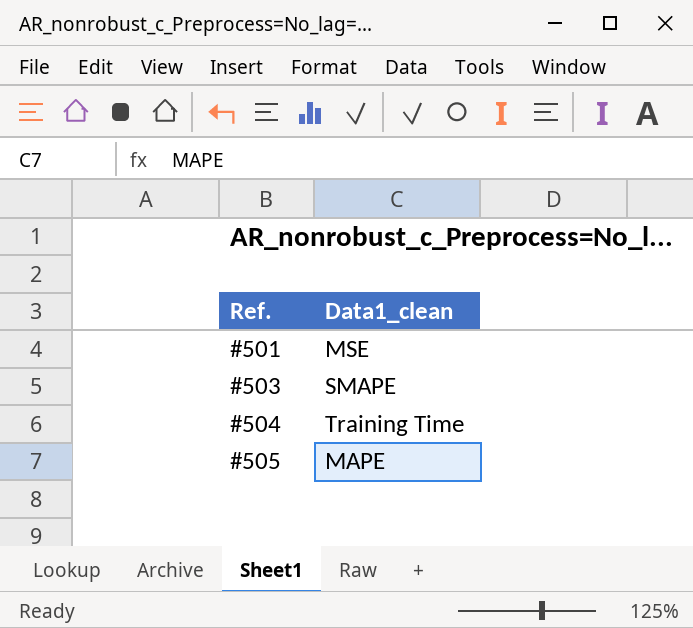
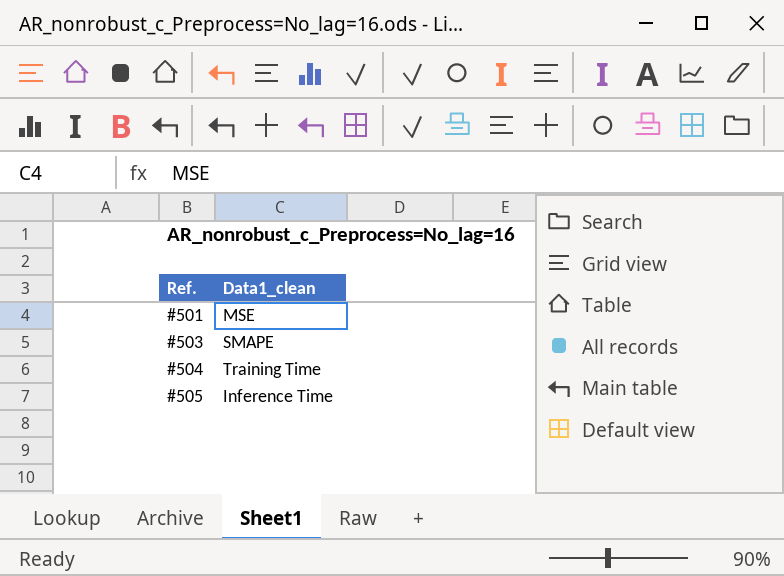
#505 | Data1_clean: MAPE -> Inference Time

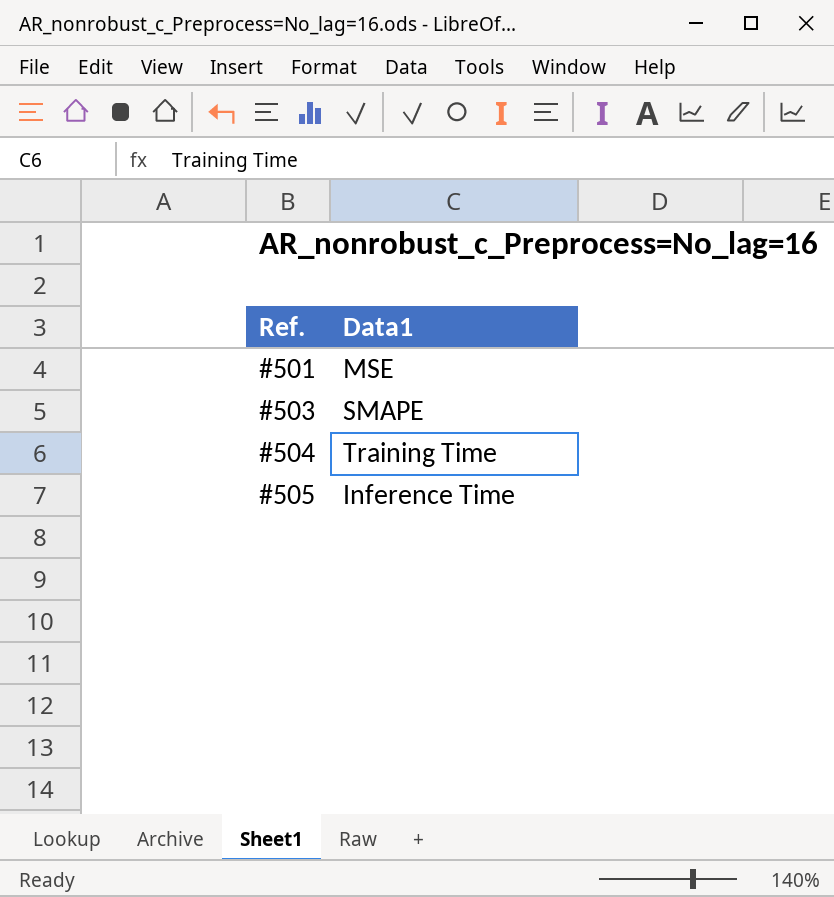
column name: Data1_clean -> Data1

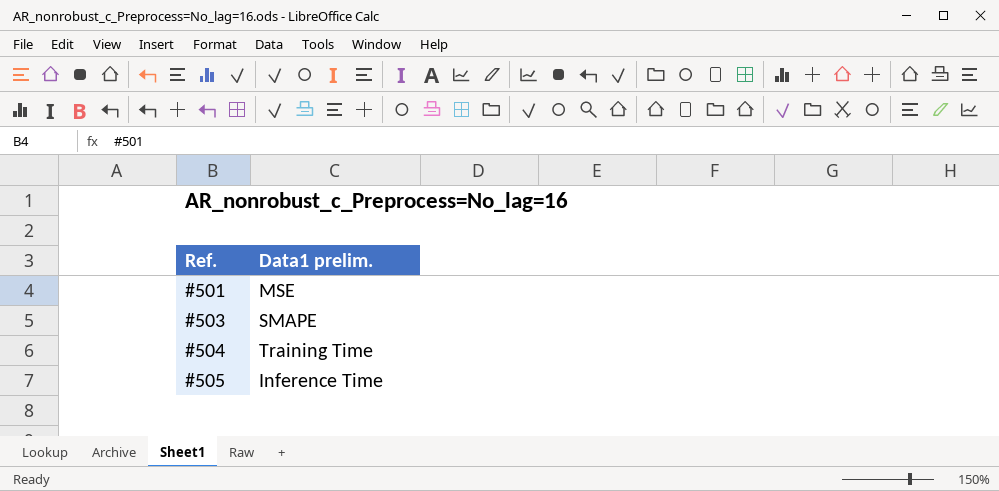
column name: Data1 -> Data1 prelim.

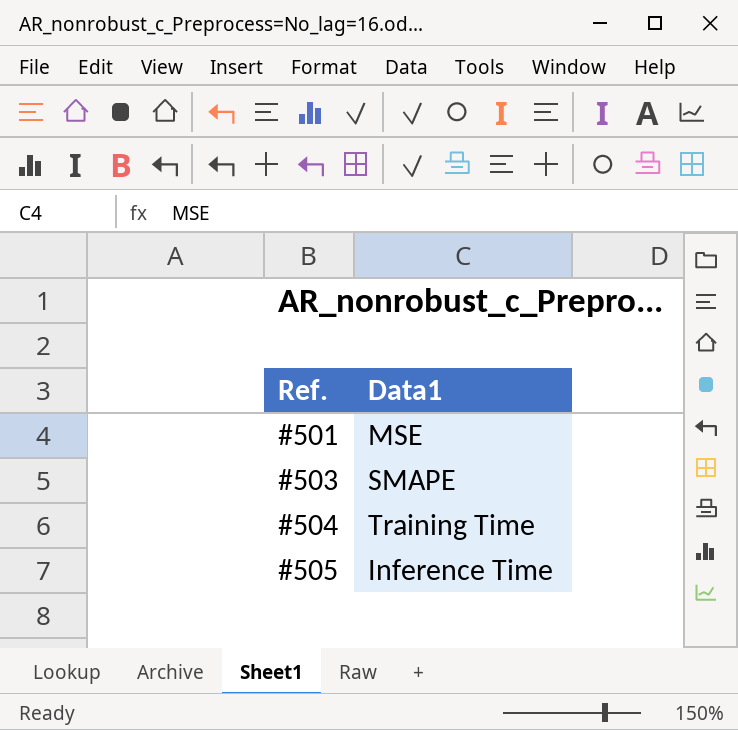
column name: Data1 prelim. -> Data1

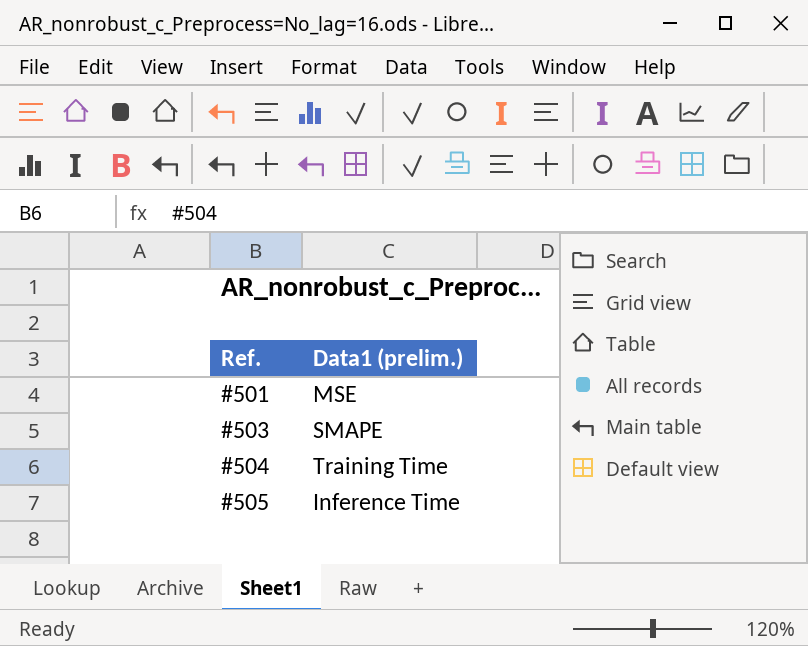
column name: Data1 -> Data1 (prelim.)

